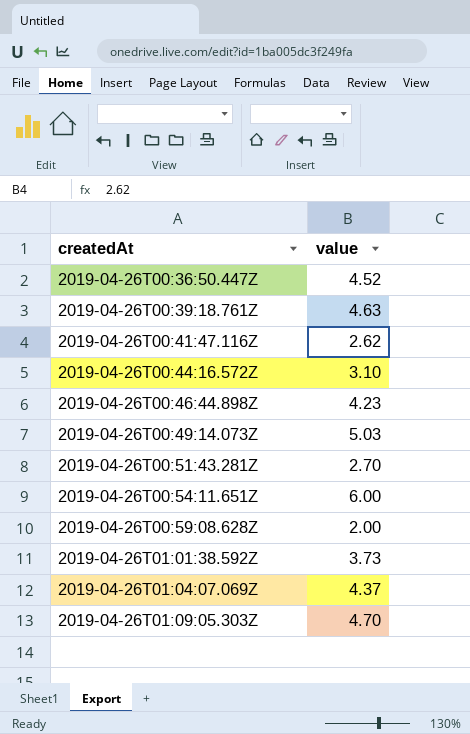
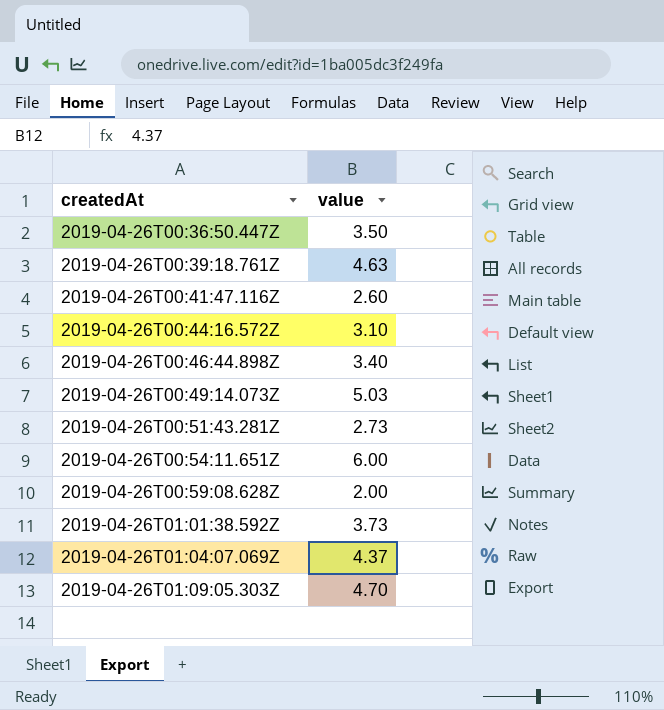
2019-04-26T00:36:50.447Z | value: 4.52 -> 3.50
2019-04-26T00:41:47.116Z | value: 2.62 -> 2.60
2019-04-26T00:46:44.898Z | value: 4.23 -> 3.40
2019-04-26T00:51:43.281Z | value: 2.70 -> 2.73

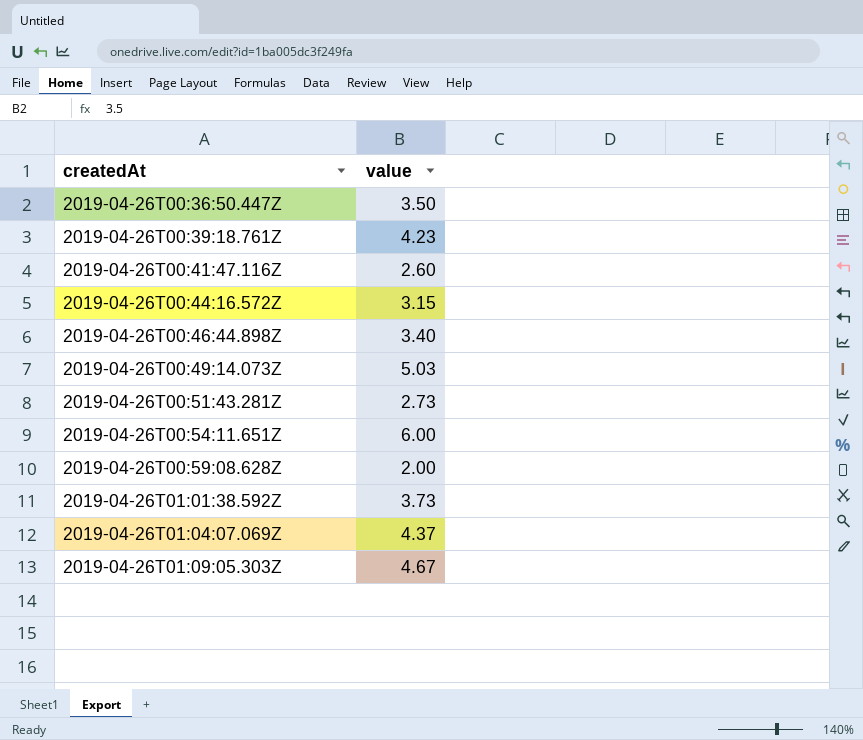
2019-04-26T00:39:18.761Z | value: 4.63 -> 4.23
2019-04-26T00:44:16.572Z | value: 3.10 -> 3.15
2019-04-26T01:09:05.303Z | value: 4.70 -> 4.67

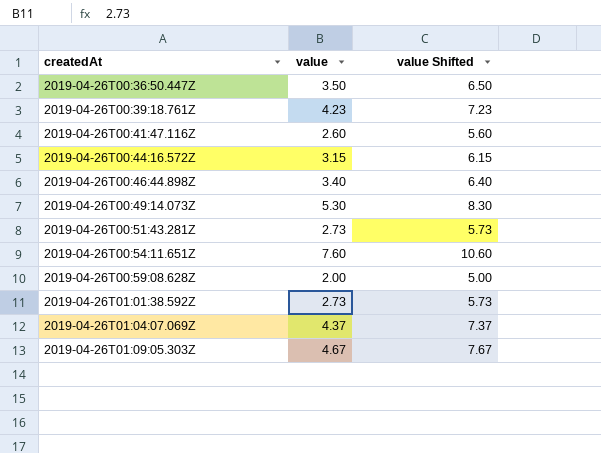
column value Shifted | formula: none -> [value] + 3
2019-04-26T00:49:14.073Z | value: 5.03 -> 5.30
2019-04-26T00:54:11.651Z | value: 6.00 -> 7.60
2019-04-26T01:01:38.592Z | value: 3.73 -> 2.73

